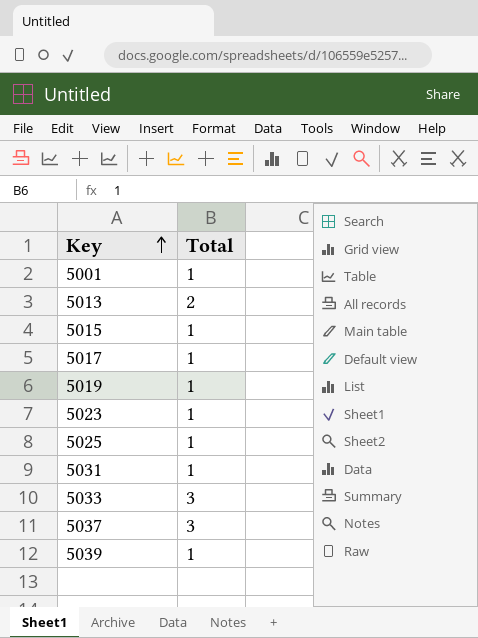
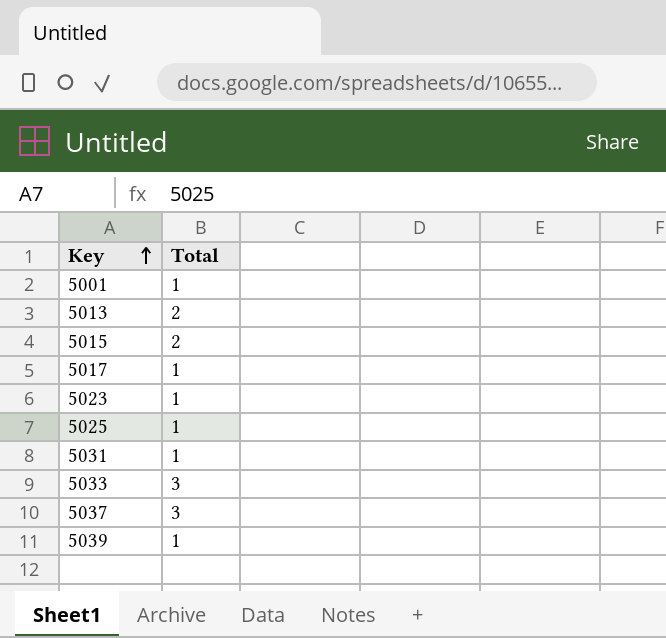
row 5019: 1 -> none
5015 | Total: 1 -> 2

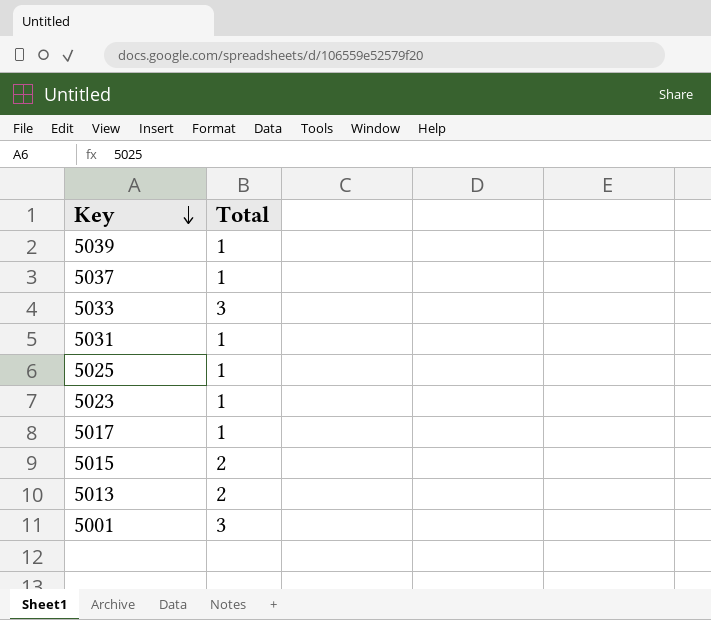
row order: Key ascending -> Key descending
5037 | Total: 3 -> 1
5001 | Total: 1 -> 3

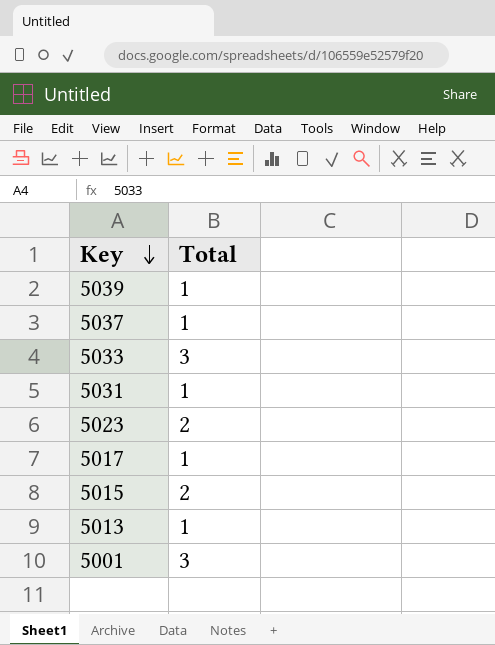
row 5025: 1 -> none
5023 | Total: 1 -> 2
5013 | Total: 2 -> 1

